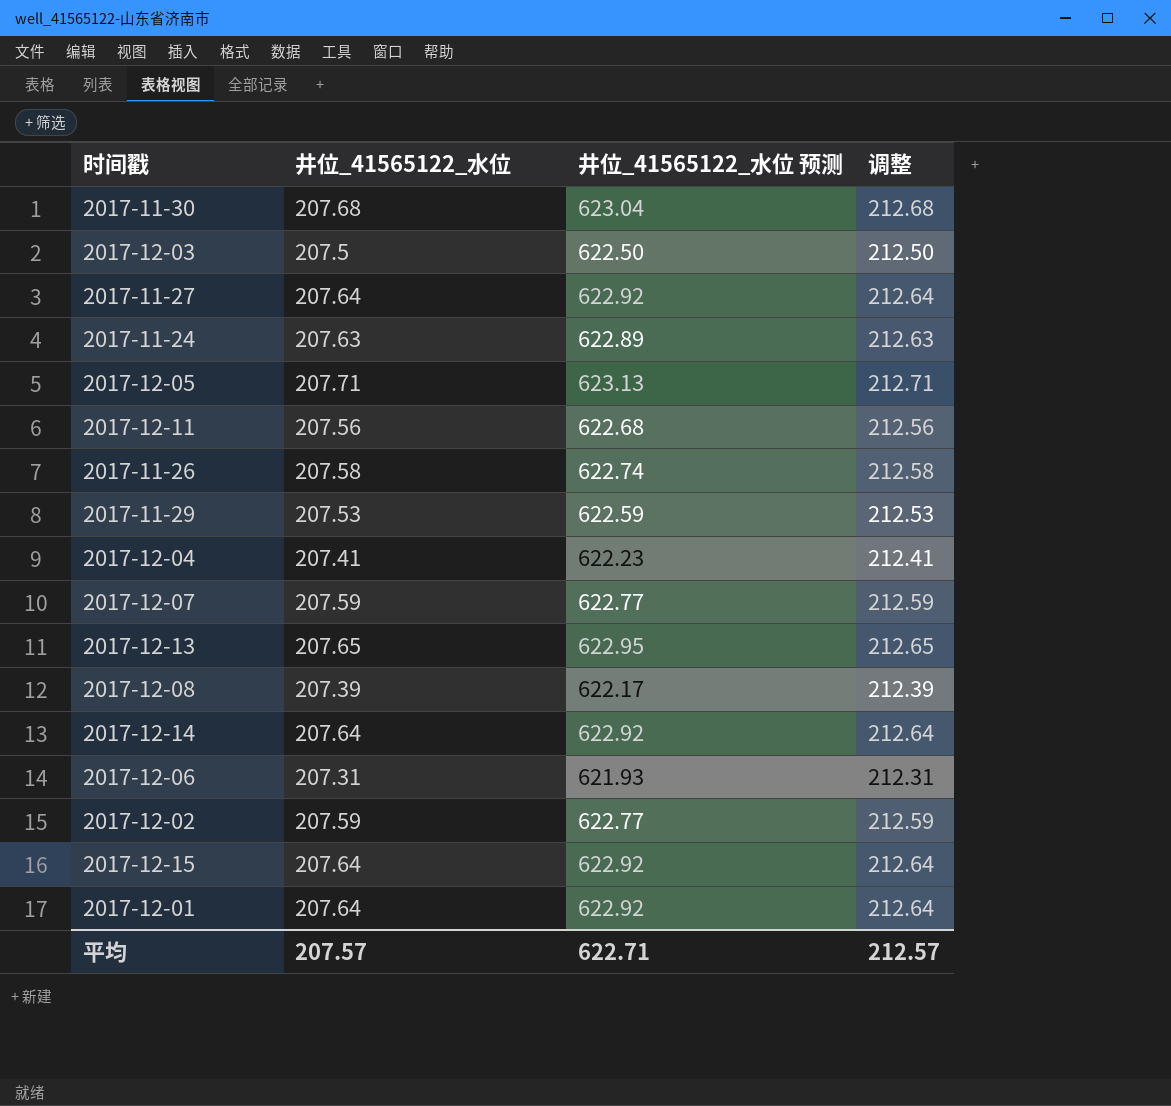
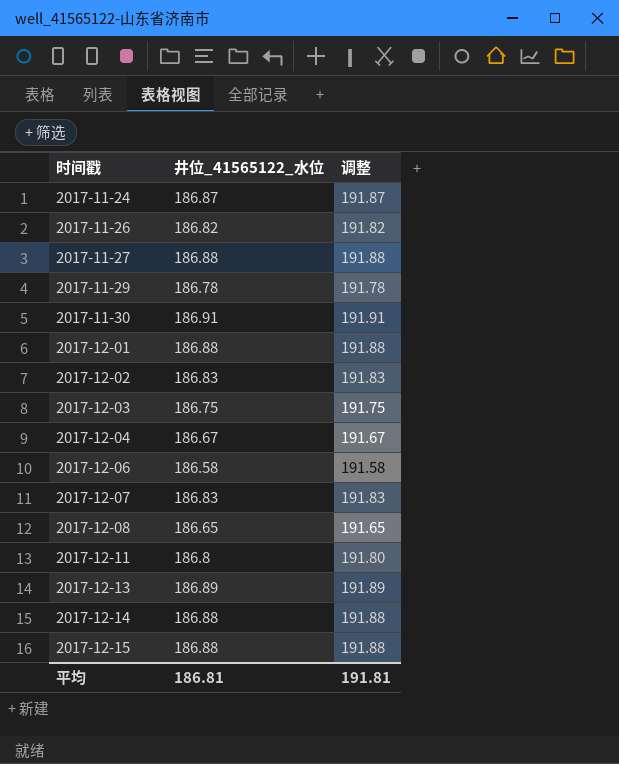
row order: none -> 时间戳 ascending
column 井位_41565122_水位 预测 | formula: [井位_41565122_水位] * 3 -> none
row 2017-12-05: 207.71 | 623.13 | 212.71 -> none
2017-11-24 | 井位_41565122_水位: 207.63 -> 186.87
2017-11-24 | 调整: 212.63 -> 191.87
2017-11-26 | 井位_41565122_水位: 207.58 -> 186.82
2017-11-26 | 调整: 212.58 -> 191.82
2017-11-27 | 井位_41565122_水位: 207.64 -> 186.88
2017-11-27 | 调整: 212.64 -> 191.88
2017-11-29 | 井位_41565122_水位: 207.53 -> 186.78
2017-11-29 | 调整: 212.53 -> 191.78
2017-11-30 | 井位_41565122_水位: 207.68 -> 186.91
2017-11-30 | 调整: 212.68 -> 191.91
2017-12-01 | 井位_41565122_水位: 207.64 -> 186.88
2017-12-01 | 调整: 212.64 -> 191.88
2017-12-02 | 井位_41565122_水位: 207.59 -> 186.83
2017-12-02 | 调整: 212.59 -> 191.83
2017-12-03 | 井位_41565122_水位: 207.5 -> 186.75
2017-12-03 | 调整: 212.50 -> 191.75
2017-12-04 | 井位_41565122_水位: 207.41 -> 186.67
2017-12-04 | 调整: 212.41 -> 191.67
2017-12-06 | 井位_41565122_水位: 207.31 -> 186.58
2017-12-06 | 调整: 212.31 -> 191.58
2017-12-07 | 井位_41565122_水位: 207.59 -> 186.83
2017-12-07 | 调整: 212.59 -> 191.83
2017-12-08 | 井位_41565122_水位: 207.39 -> 186.65
2017-12-08 | 调整: 212.39 -> 191.65
2017-12-11 | 井位_41565122_水位: 207.56 -> 186.8
2017-12-11 | 调整: 212.56 -> 191.80
2017-12-13 | 井位_41565122_水位: 207.65 -> 186.89
2017-12-13 | 调整: 212.65 -> 191.89
2017-12-14 | 井位_41565122_水位: 207.64 -> 186.88
2017-12-14 | 调整: 212.64 -> 191.88
2017-12-15 | 井位_41565122_水位: 207.64 -> 186.88
2017-12-15 | 调整: 212.64 -> 191.88
平均 | 井位_41565122_水位: 207.57 -> 186.81
平均 | 调整: 212.57 -> 191.81

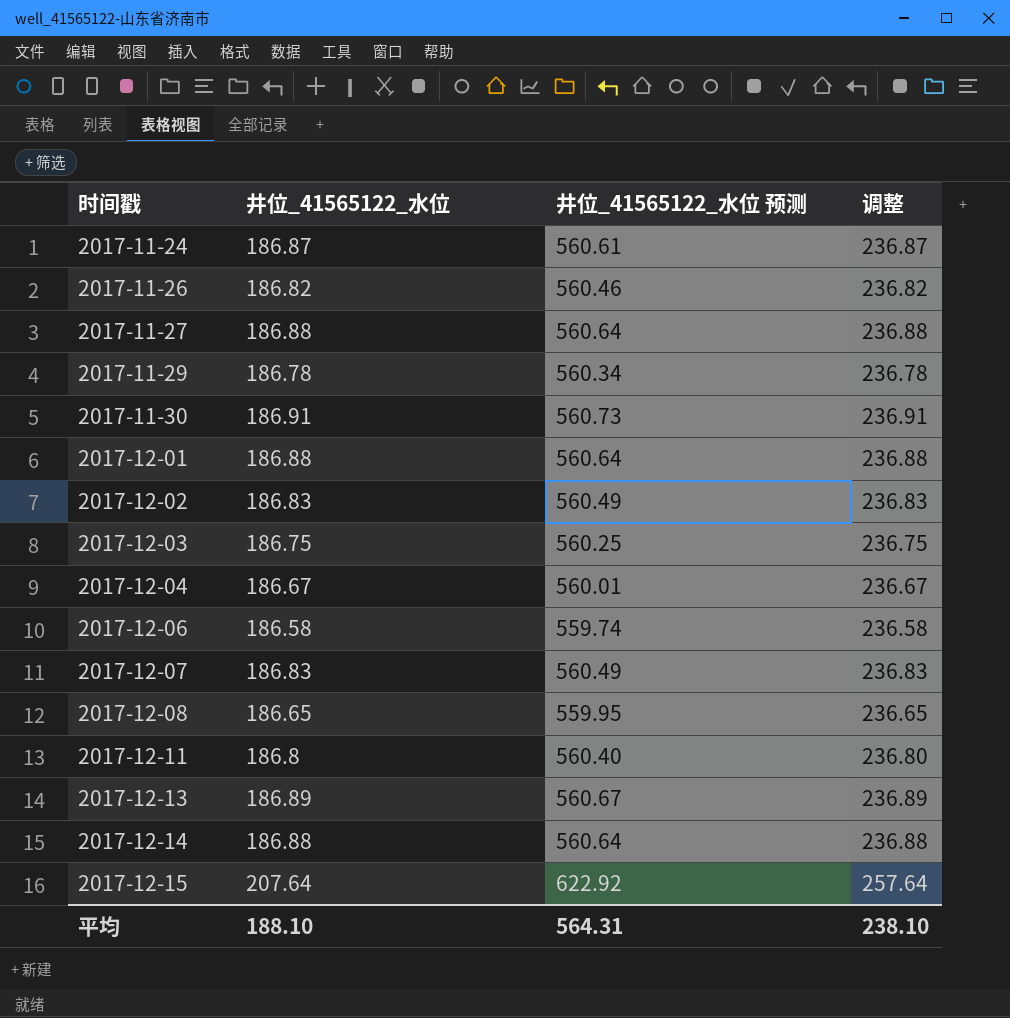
column 井位_41565122_水位 预测 | formula: none -> [井位_41565122_水位] * 3
column 调整 | formula: [井位_41565122_水位] + 5 -> [井位_41565122_水位] + 50
2017-12-15 | 井位_41565122_水位: 186.88 -> 207.64
平均 | 井位_41565122_水位: 186.81 -> 188.10
平均 | 调整: 191.81 -> 238.10

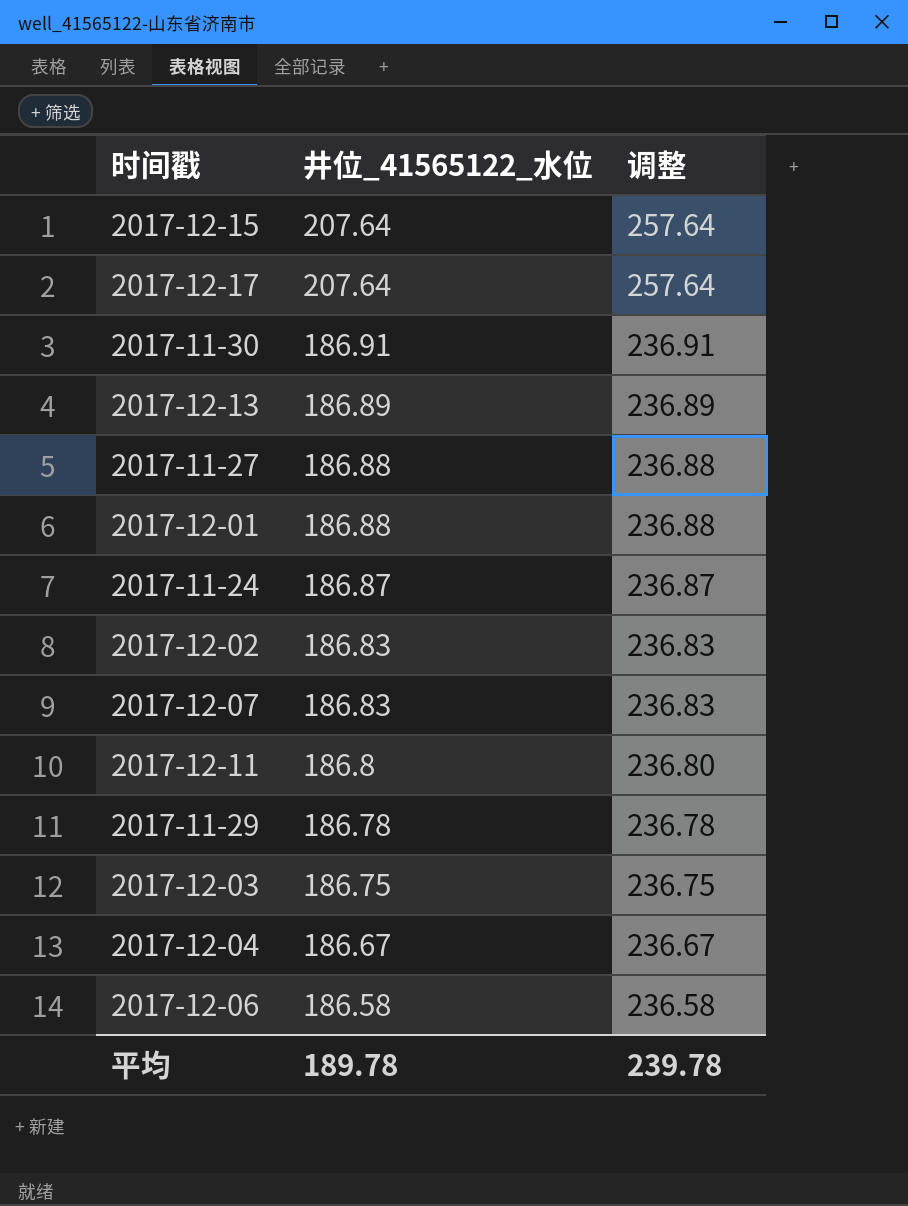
row order: 时间戳 ascending -> 井位_41565122_水位 descending
column 井位_41565122_水位 预测 | formula: [井位_41565122_水位] * 3 -> none
row 2017-11-26: 186.82 | 560.46 | 236.82 -> none
row 2017-12-08: 186.65 | 559.95 | 236.65 -> none
row 2017-12-14: 186.88 | 560.64 | 236.88 -> none
row 2017-12-17: none -> 207.64 | 257.64
平均 | 井位_41565122_水位: 188.10 -> 189.78
平均 | 调整: 238.10 -> 239.78

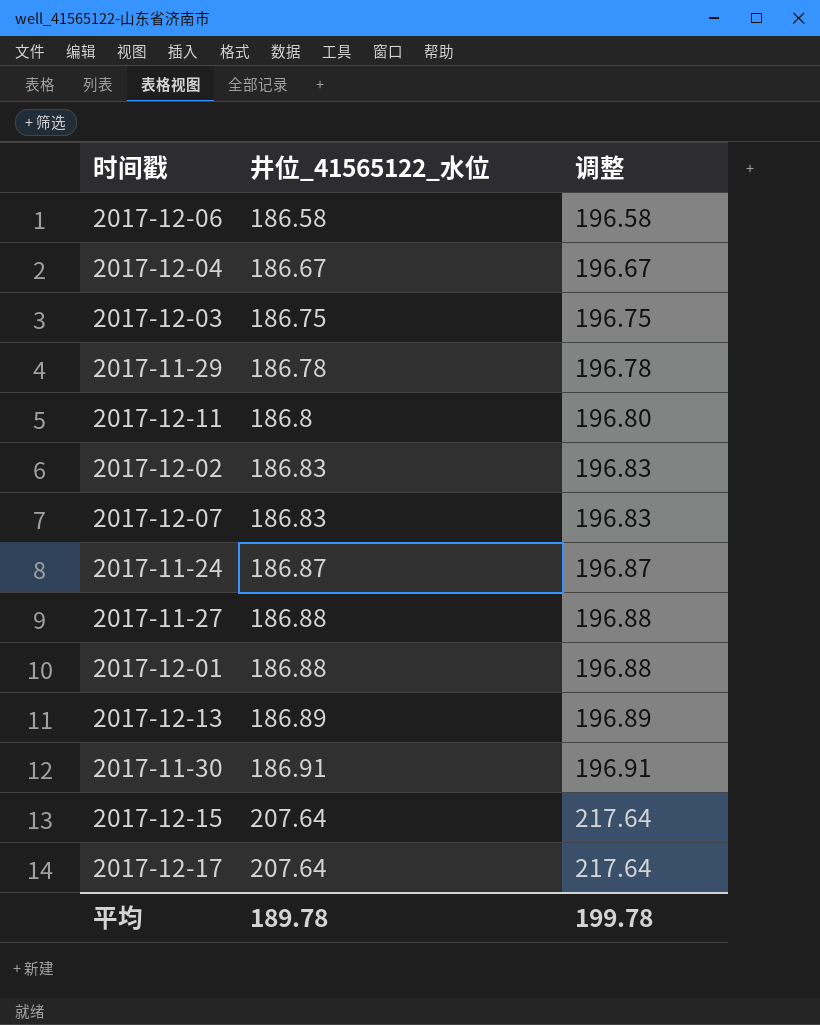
row order: 井位_41565122_水位 descending -> 井位_41565122_水位 ascending
column 调整 | formula: [井位_41565122_水位] + 50 -> [井位_41565122_水位] + 10
平均 | 调整: 239.78 -> 199.78

